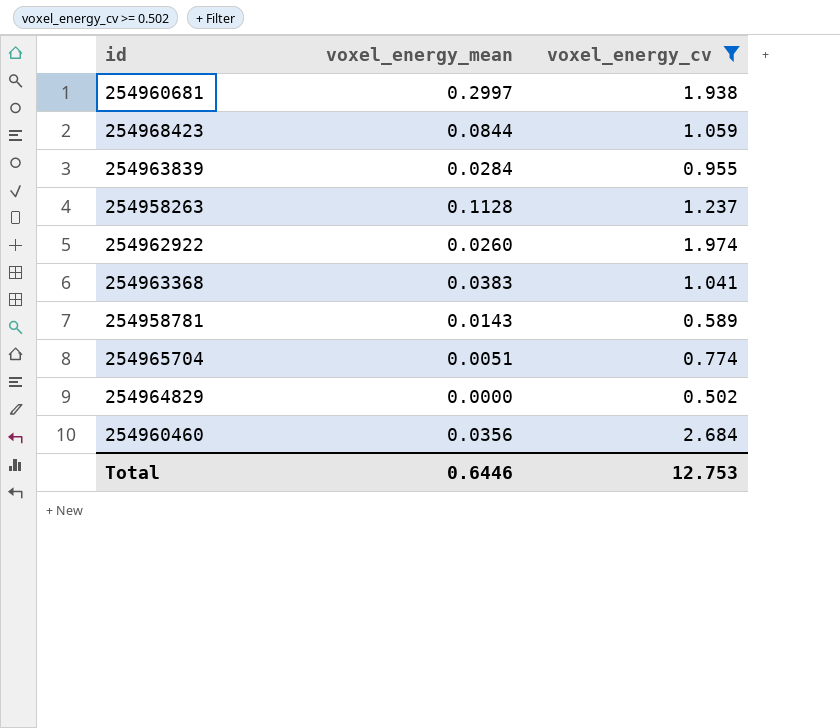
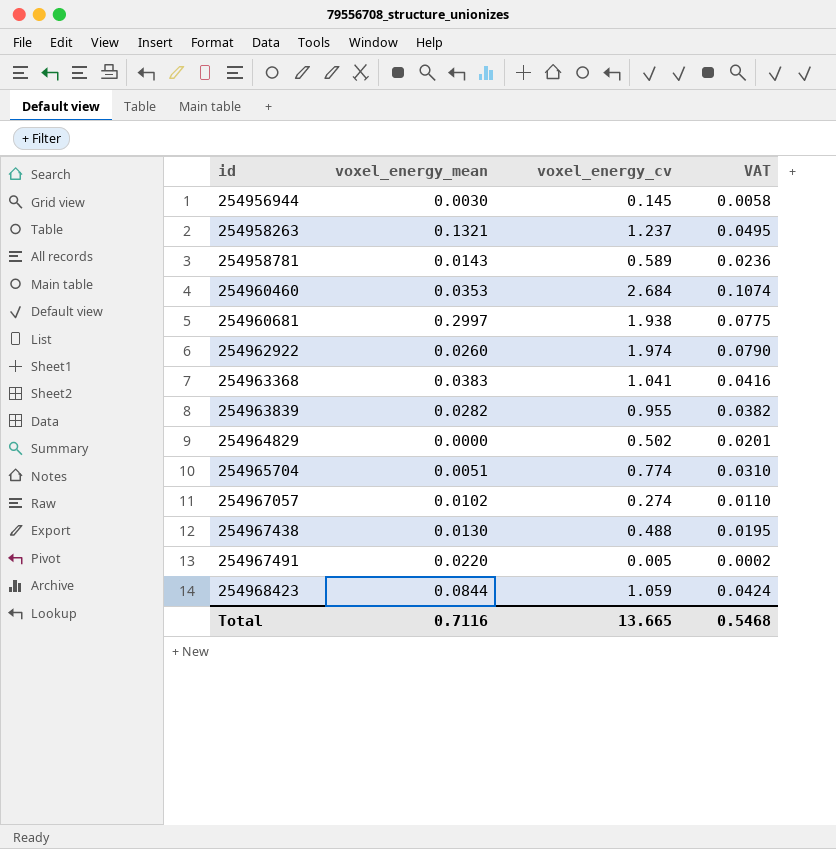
filter: voxel_energy_cv >= 0.502 -> none
row order: none -> id ascending
column VAT | formula: none -> [voxel_energy_cv] * 0.04
254958263 | voxel_energy_mean: 0.1128 -> 0.1321
254960460 | voxel_energy_mean: 0.0356 -> 0.0353
254963839 | voxel_energy_mean: 0.0284 -> 0.0282
Total | voxel_energy_mean: 0.6446 -> 0.7116
Total | voxel_energy_cv: 12.753 -> 13.665

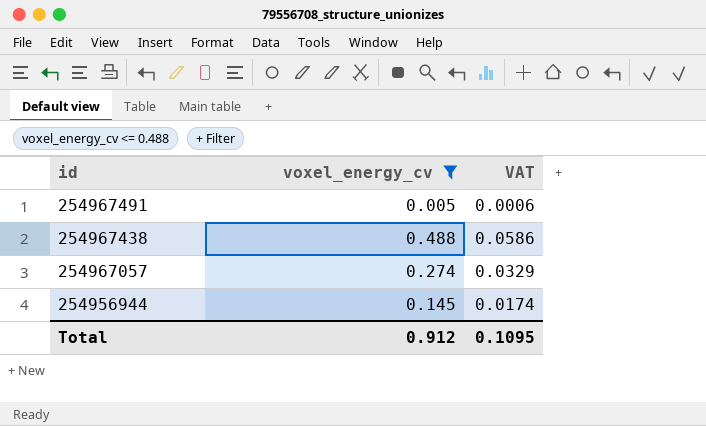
filter: none -> voxel_energy_cv <= 0.488
row order: id ascending -> id descending
column voxel_energy_mean | position: 2 -> none
column VAT | formula: [voxel_energy_cv] * 0.04 -> [voxel_energy_cv] * 0.12
Total | voxel_energy_cv: 13.665 -> 0.912
Total | VAT: 0.5468 -> 0.1095

